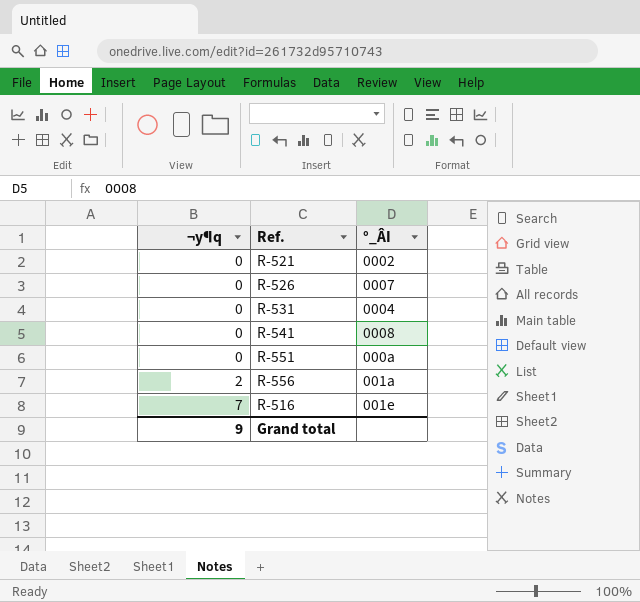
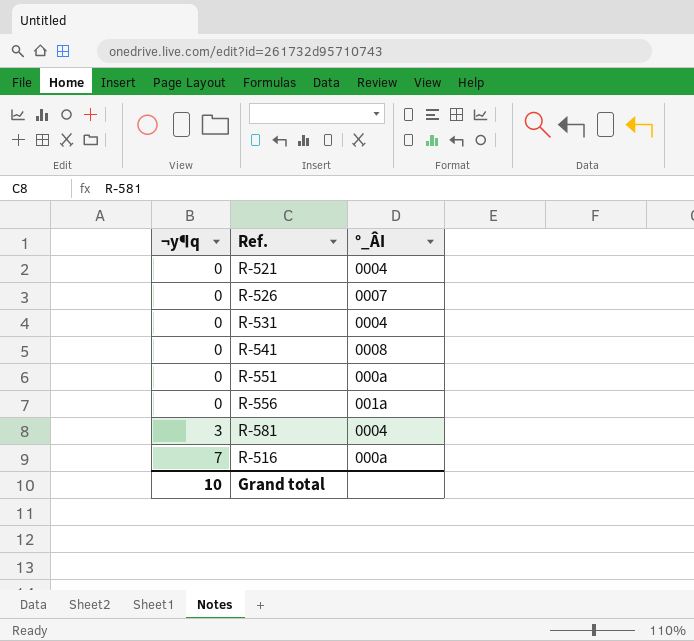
R-521 | °_ÂI: 0002 -> 0004
R-556 | ¬y¶q: 2 -> 0
row R-581: none -> 3 | 0004
R-516 | °_ÂI: 001e -> 000a
Grand total | ¬y¶q: 9 -> 10

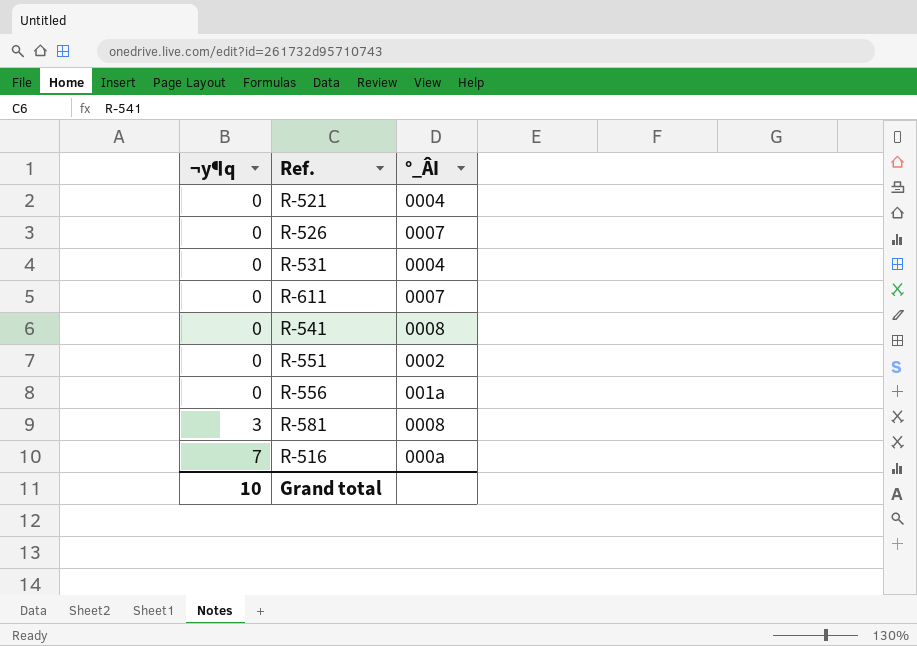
row R-611: none -> 0 | 0007
R-551 | °_ÂI: 000a -> 0002
R-581 | °_ÂI: 0004 -> 0008

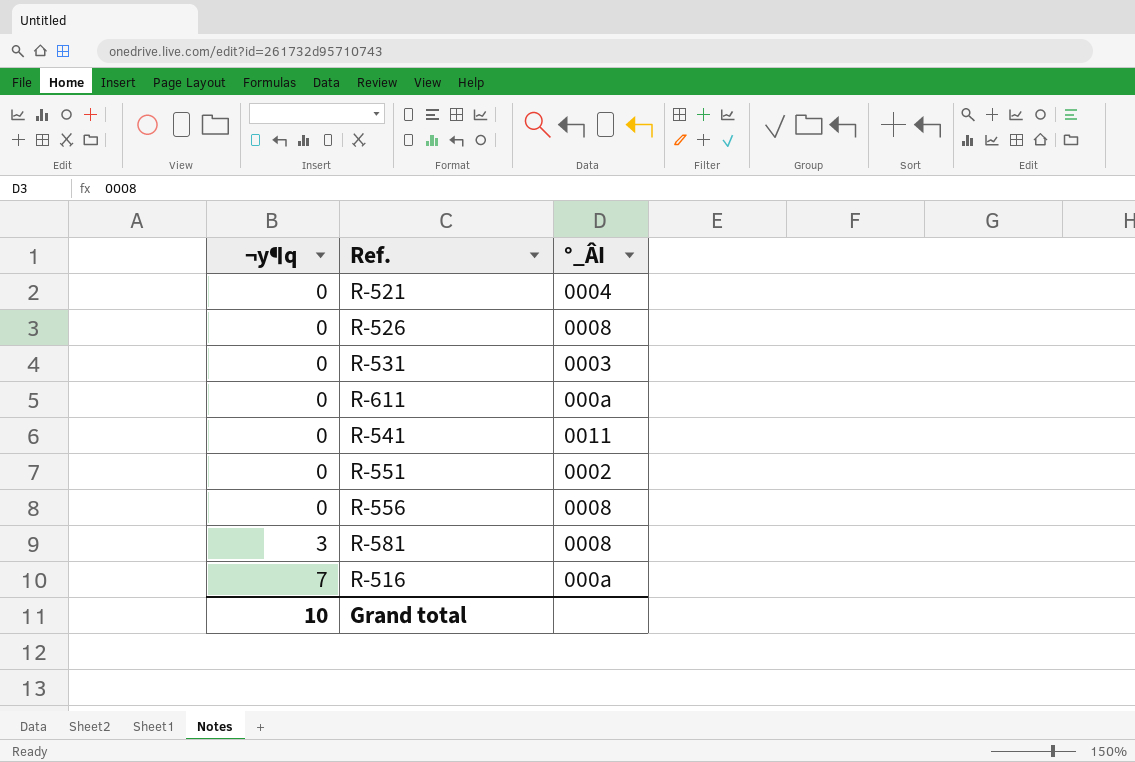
R-526 | °_ÂI: 0007 -> 0008
R-531 | °_ÂI: 0004 -> 0003
R-611 | °_ÂI: 0007 -> 000a
R-541 | °_ÂI: 0008 -> 0011
R-556 | °_ÂI: 001a -> 0008

